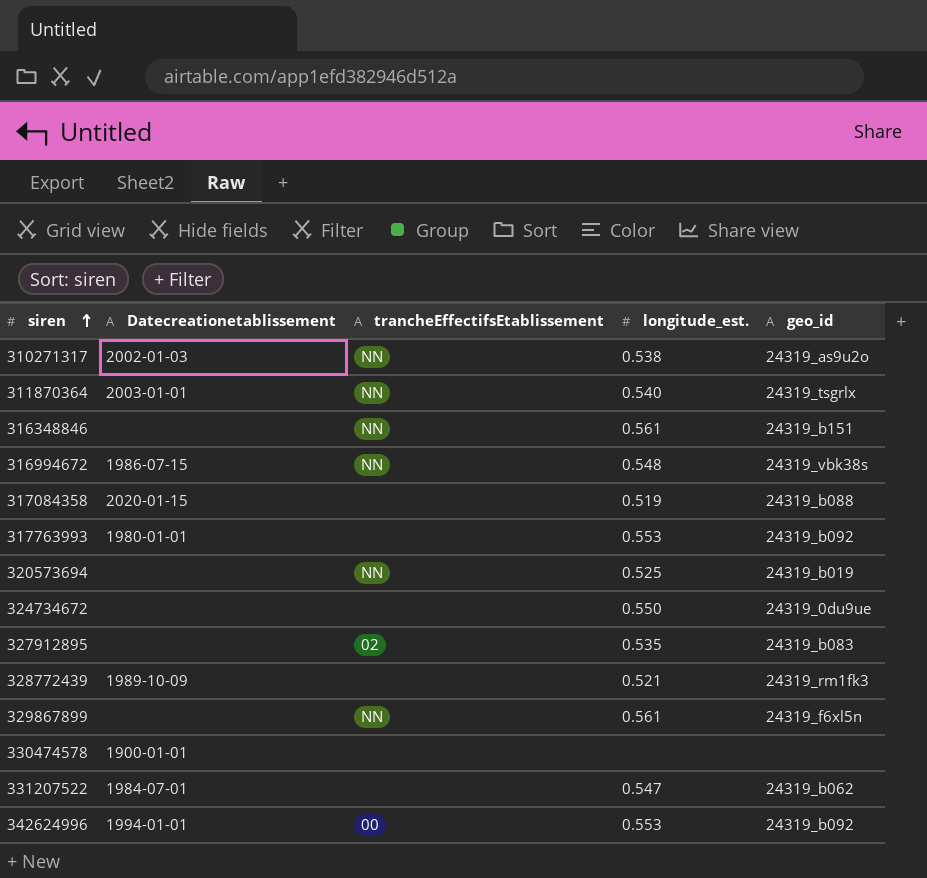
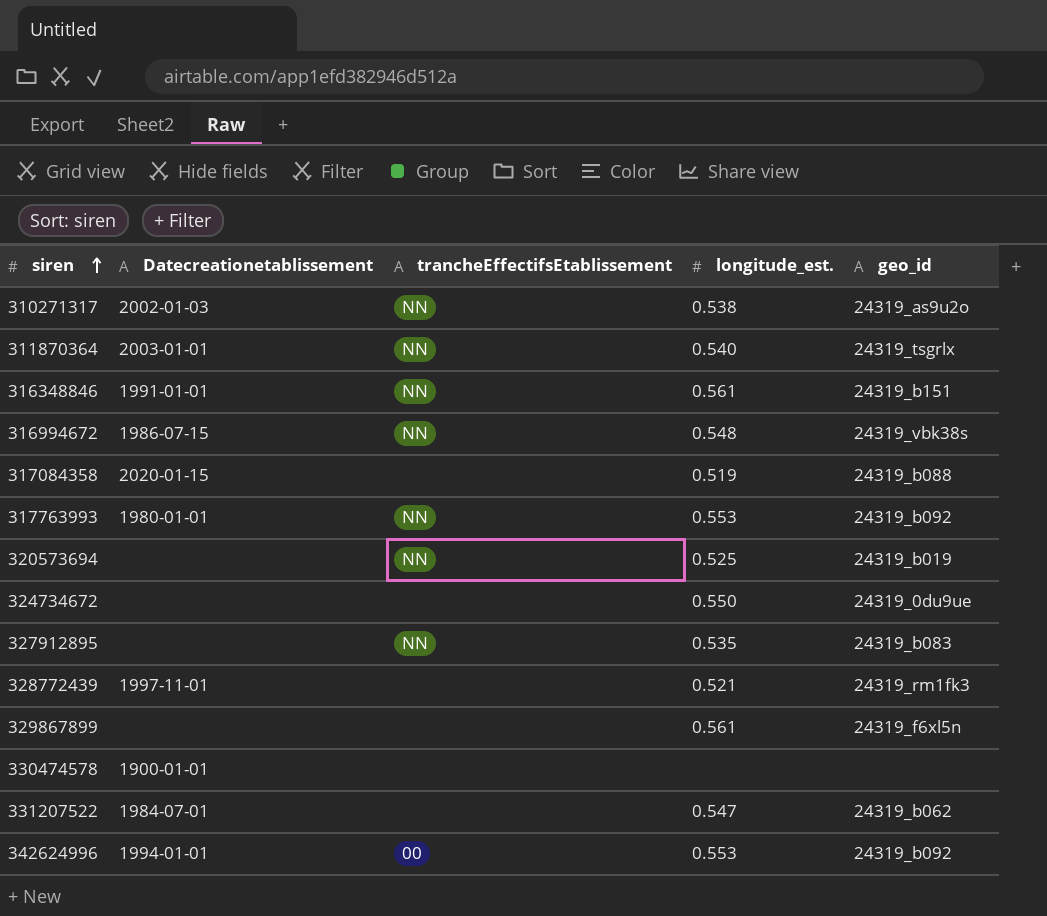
316348846 | Datecreationetablissement: none -> 1991-01-01
317763993 | trancheEffectifsEtablissement: none -> NN
327912895 | trancheEffectifsEtablissement: 02 -> NN
328772439 | Datecreationetablissement: 1989-10-09 -> 1997-11-01
329867899 | trancheEffectifsEtablissement: NN -> none

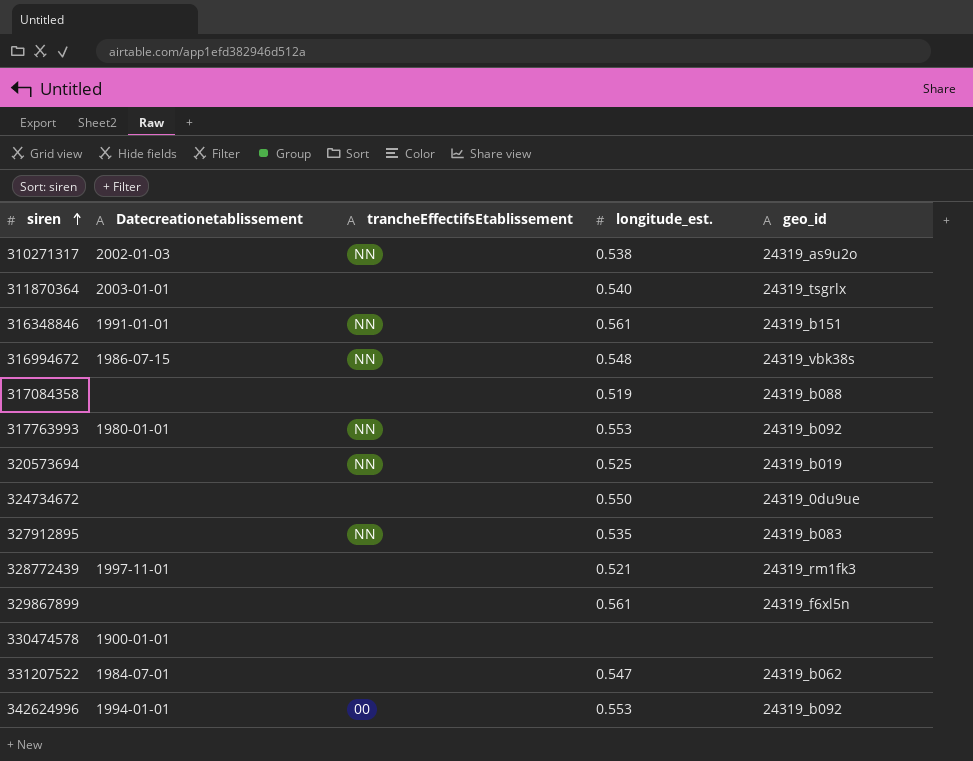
311870364 | trancheEffectifsEtablissement: NN -> none
317084358 | Datecreationetablissement: 2020-01-15 -> none

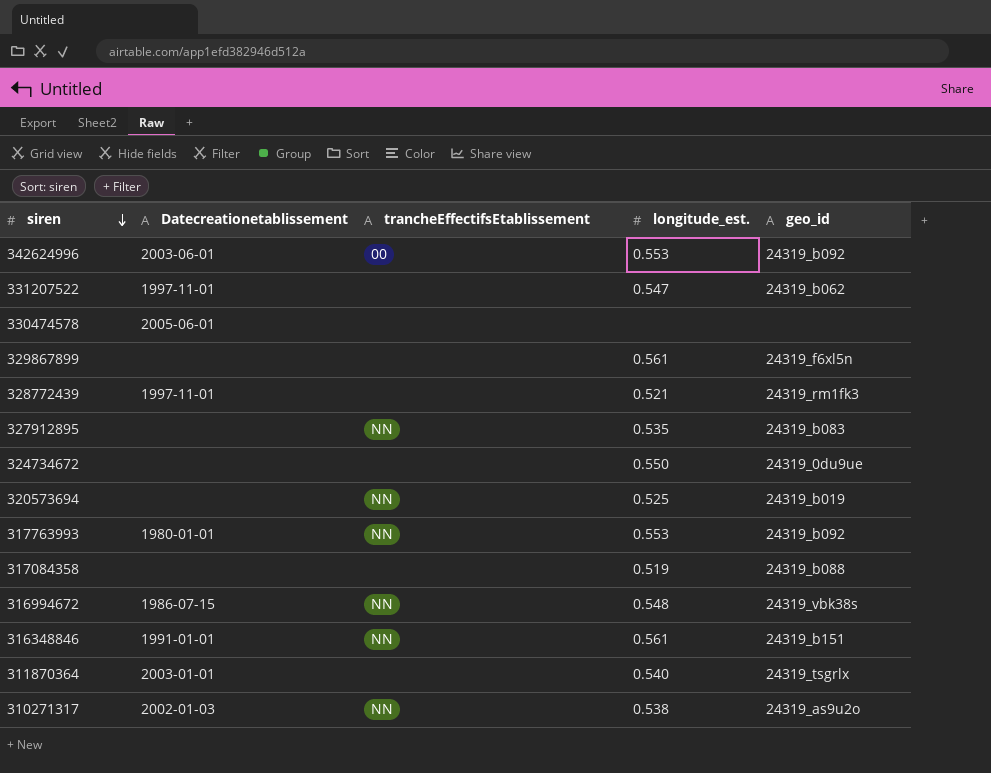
row order: siren ascending -> siren descending
342624996 | Datecreationetablissement: 1994-01-01 -> 2003-06-01
331207522 | Datecreationetablissement: 1984-07-01 -> 1997-11-01
330474578 | Datecreationetablissement: 1900-01-01 -> 2005-06-01

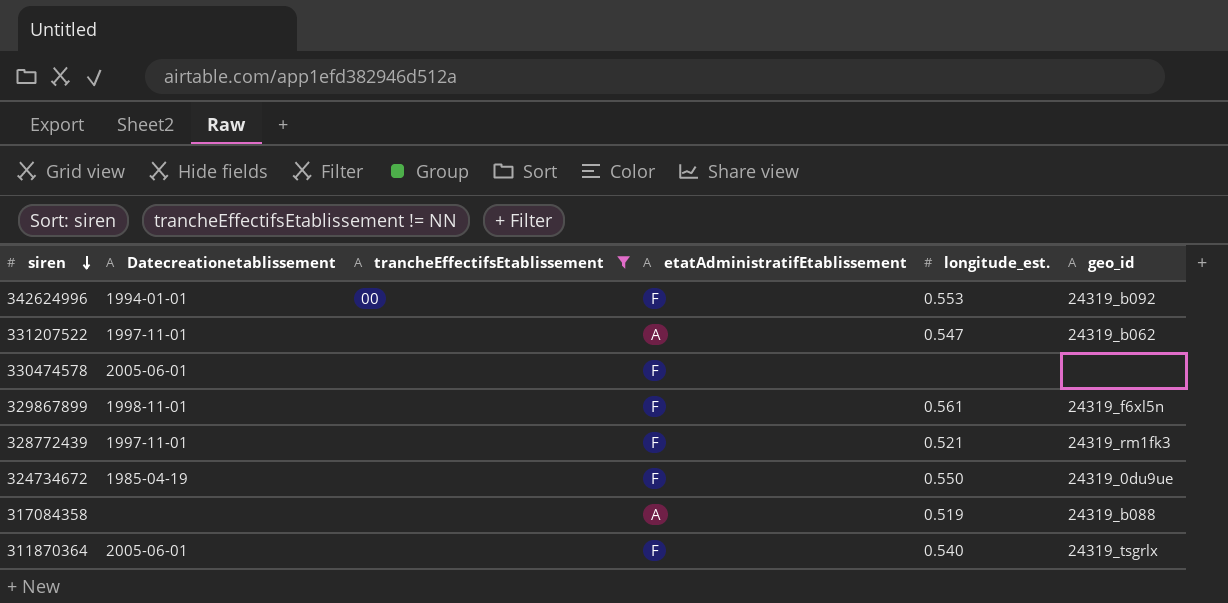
filter: none -> trancheEffectifsEtablissement != NN
column etatAdministratifEtablissement | position: none -> 4
342624996 | Datecreationetablissement: 2003-06-01 -> 1994-01-01
329867899 | Datecreationetablissement: none -> 1998-11-01
324734672 | Datecreationetablissement: none -> 1985-04-19
311870364 | Datecreationetablissement: 2003-01-01 -> 2005-06-01

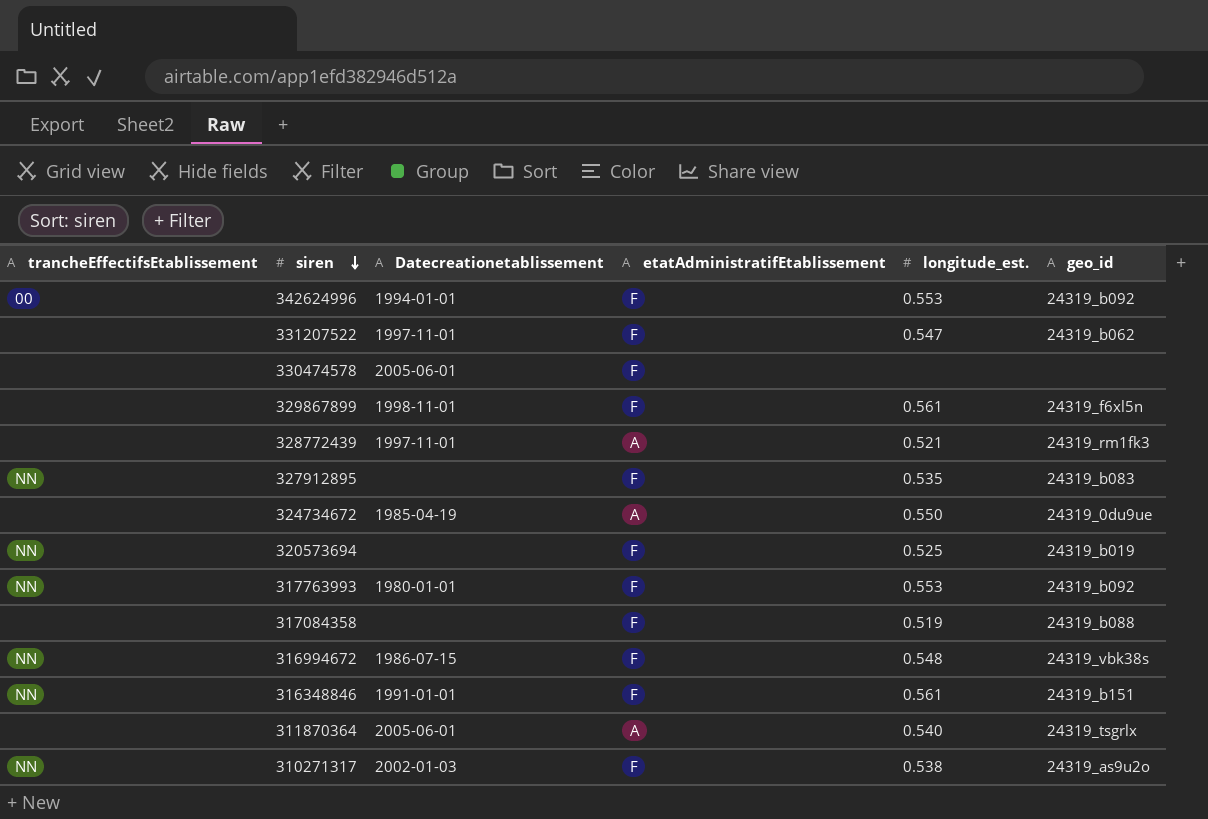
filter: trancheEffectifsEtablissement != NN -> none
column trancheEffectifsEtablissement | position: 3 -> 1
331207522 | etatAdministratifEtablissement: A -> F
328772439 | etatAdministratifEtablissement: F -> A
324734672 | etatAdministratifEtablissement: F -> A
317084358 | etatAdministratifEtablissement: A -> F
311870364 | etatAdministratifEtablissement: F -> A

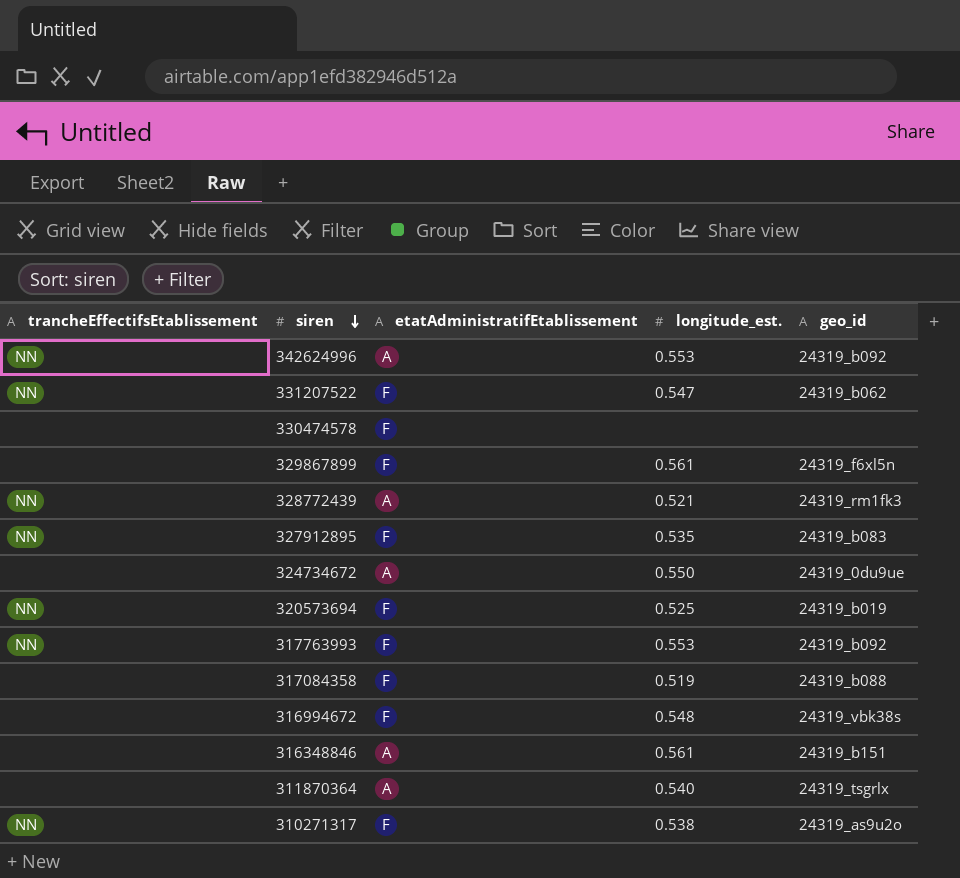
column Datecreationetablissement | position: 3 -> none
342624996 | trancheEffectifsEtablissement: 00 -> NN
342624996 | etatAdministratifEtablissement: F -> A
331207522 | trancheEffectifsEtablissement: none -> NN
328772439 | trancheEffectifsEtablissement: none -> NN
316994672 | trancheEffectifsEtablissement: NN -> none
316348846 | trancheEffectifsEtablissement: NN -> none
316348846 | etatAdministratifEtablissement: F -> A

